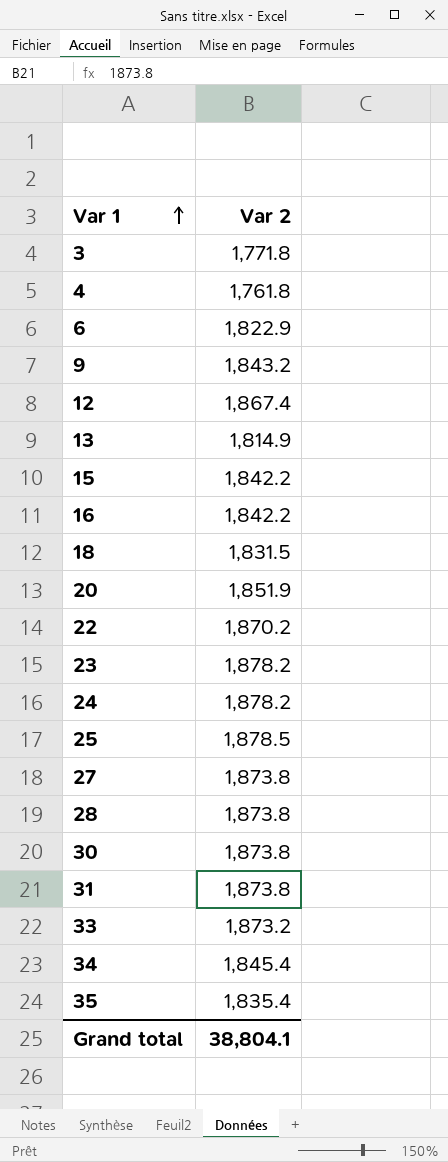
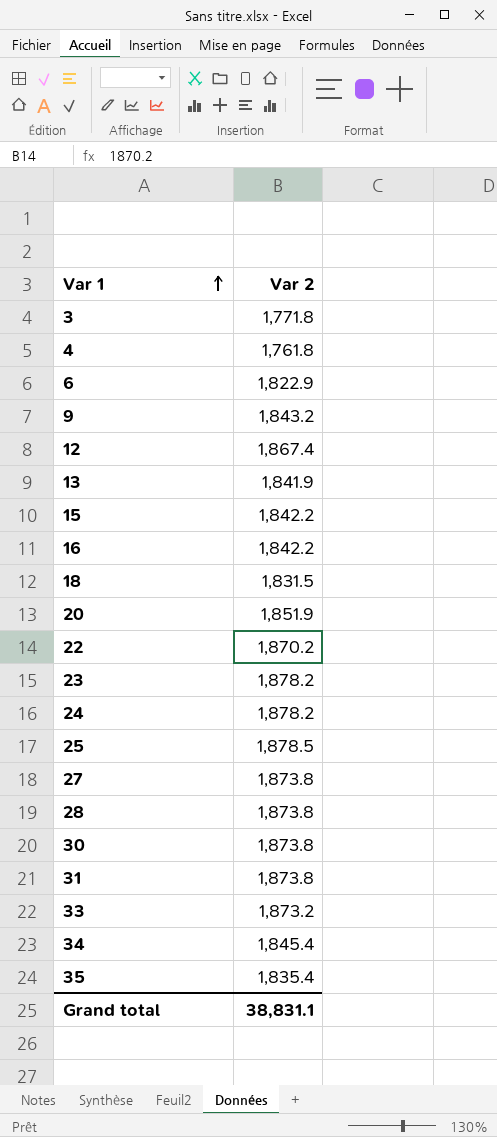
13 | Var 2: 1,814.9 -> 1,841.9
Grand total | Var 2: 38,804.1 -> 38,831.1

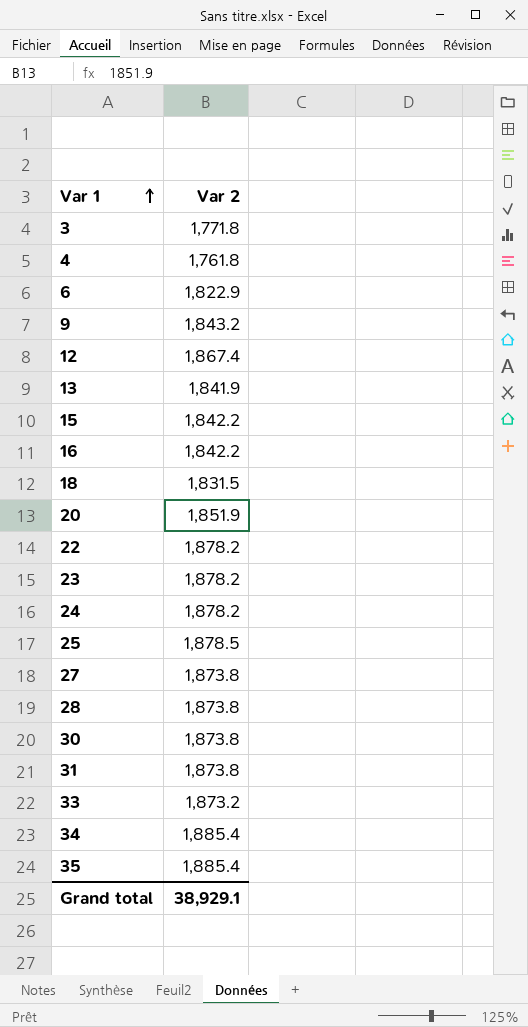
22 | Var 2: 1,870.2 -> 1,878.2
34 | Var 2: 1,845.4 -> 1,885.4
35 | Var 2: 1,835.4 -> 1,885.4
Grand total | Var 2: 38,831.1 -> 38,929.1

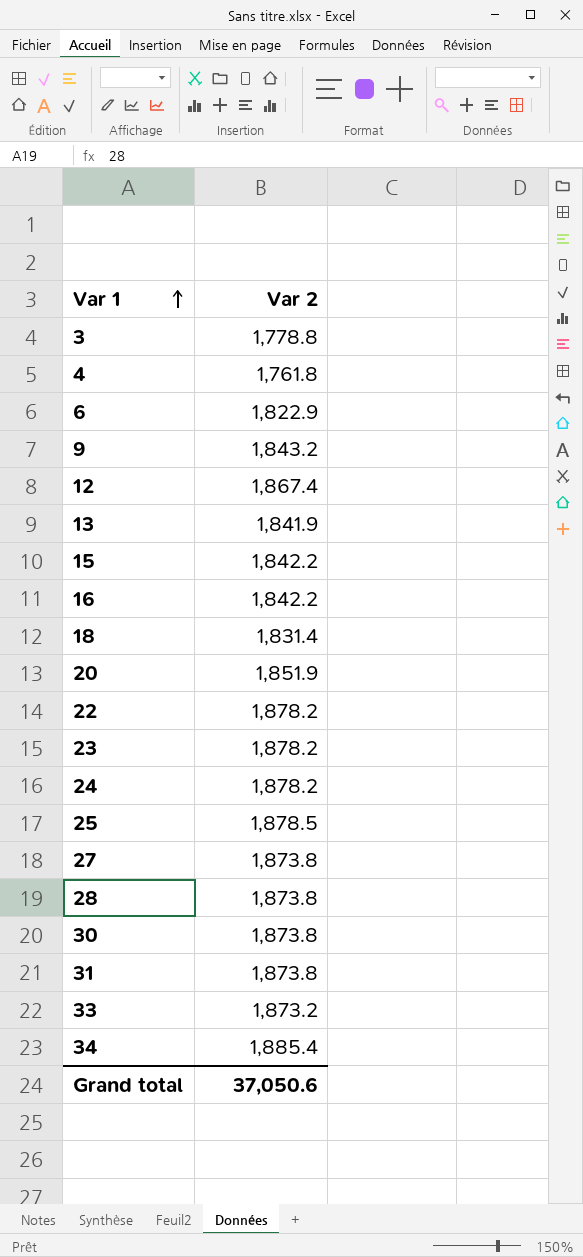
row 35: 1,885.4 -> none
3 | Var 2: 1,771.8 -> 1,778.8
18 | Var 2: 1,831.5 -> 1,831.4
Grand total | Var 2: 38,929.1 -> 37,050.6

